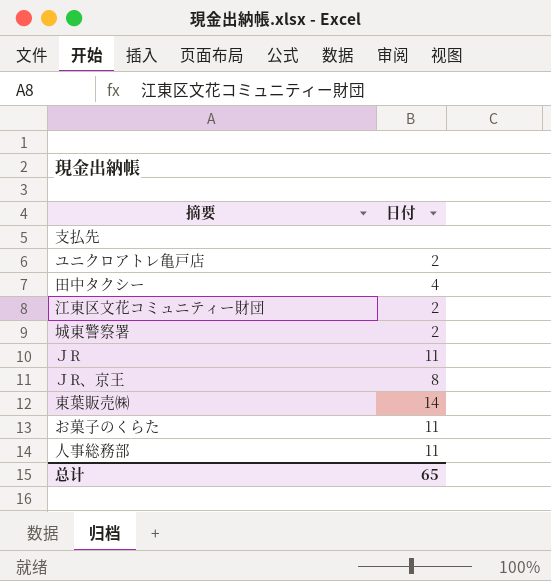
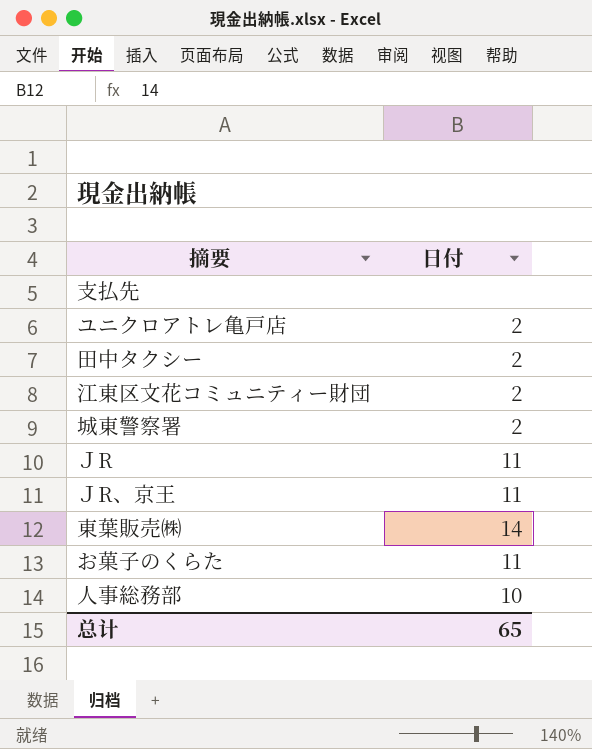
田中タクシー | 日付: 4 -> 2
ＪR、京王 | 日付: 8 -> 11
人事総務部 | 日付: 11 -> 10

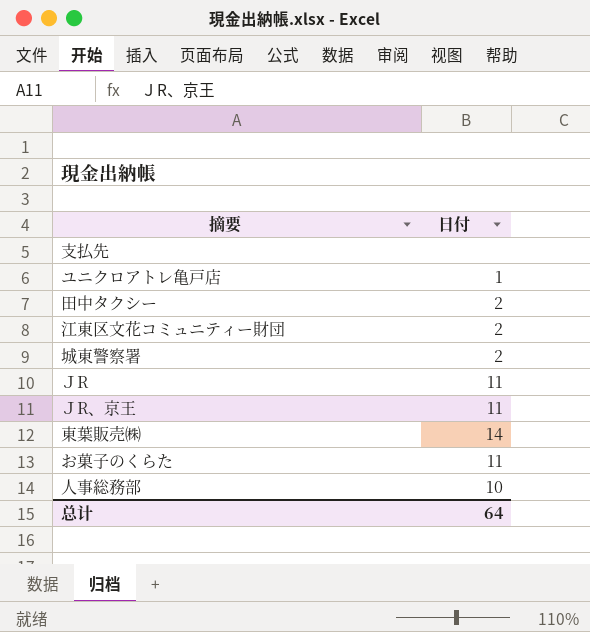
ユニクロアトレ亀戸店 | 日付: 2 -> 1
总计 | 日付: 65 -> 64

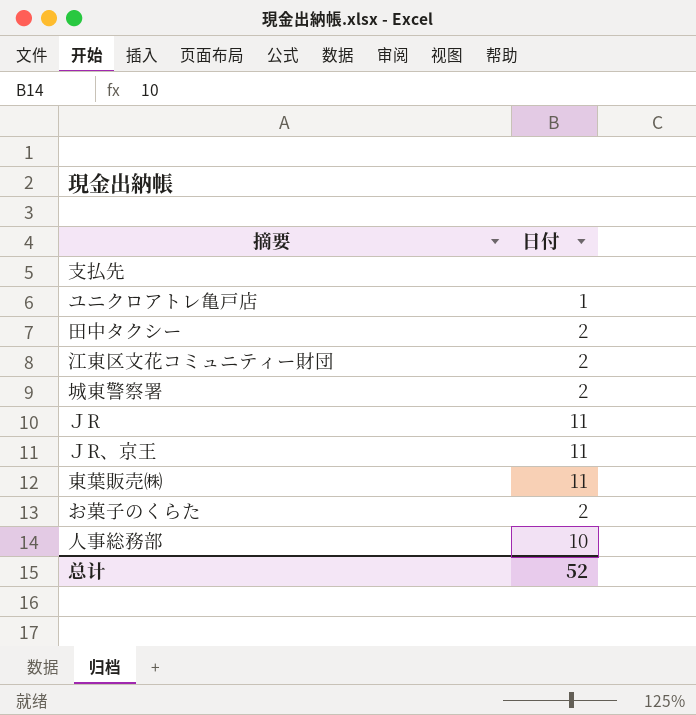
東葉販売㈱ | 日付: 14 -> 11
お菓子のくらた | 日付: 11 -> 2
总计 | 日付: 64 -> 52

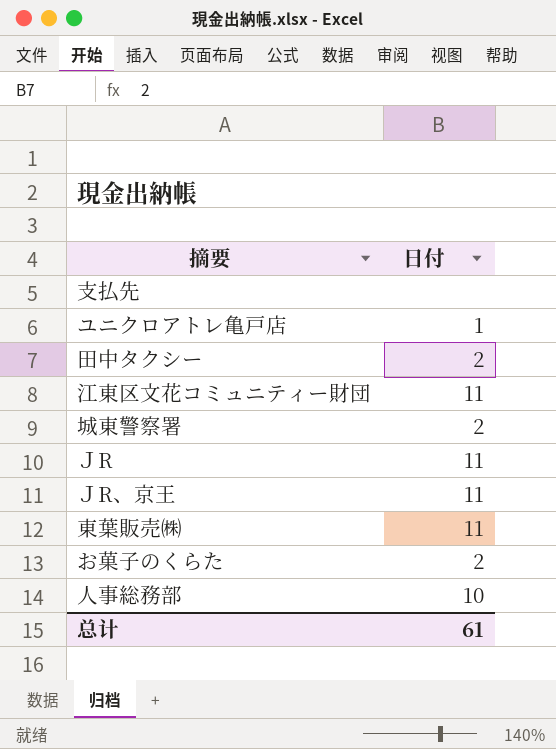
江東区文花コミュニティー財団 | 日付: 2 -> 11
总计 | 日付: 52 -> 61

